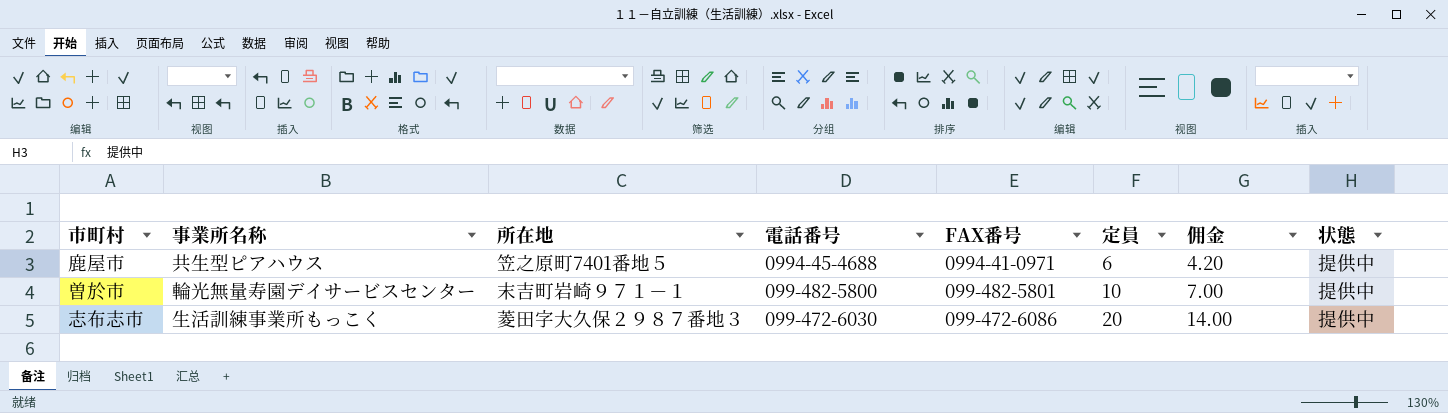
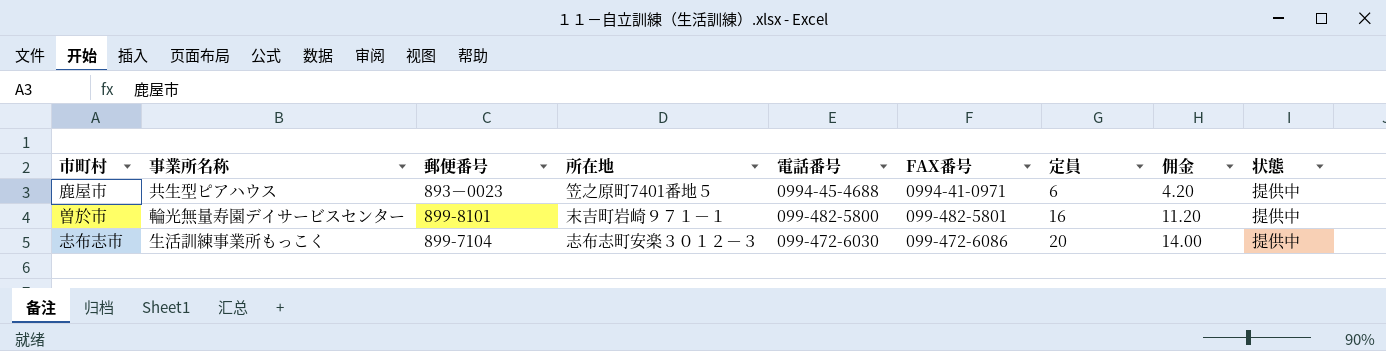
column 郵便番号 | position: none -> 3
曽於市 | 定員: 10 -> 16
曽於市 | 佣金: 7.00 -> 11.20
志布志市 | 所在地: 菱田字大久保２９８７番地３ -> 志布志町安楽３０１２－３

